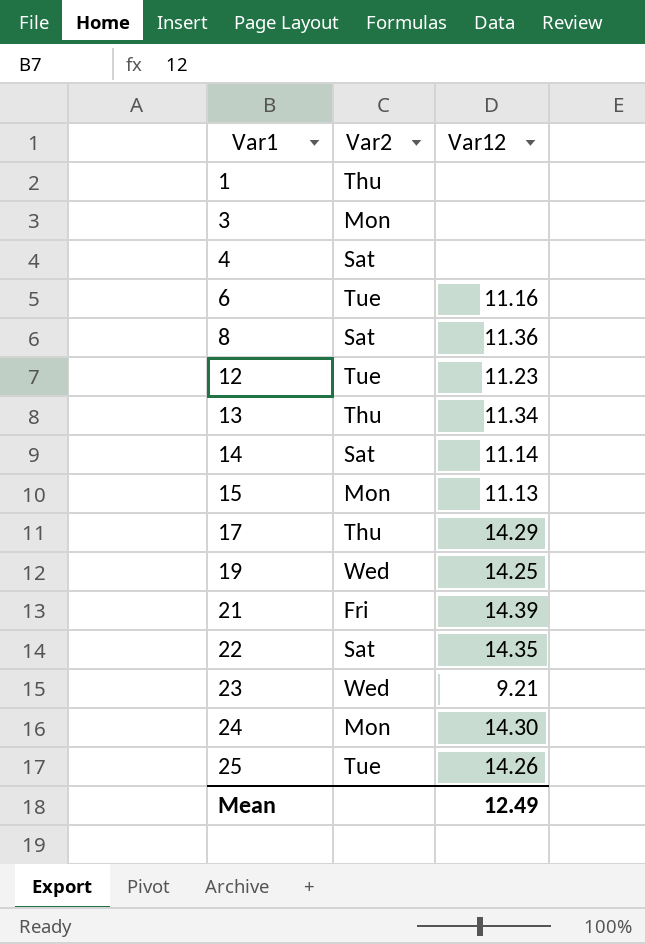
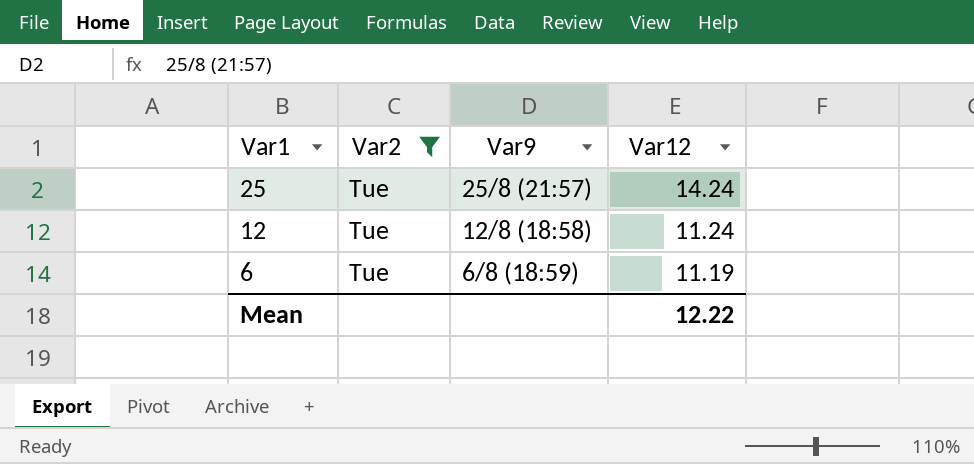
filter: none -> Var2 = Tue
row order: Var1 ascending -> Var1 descending
column Var9 | position: none -> 3
25 | Var12: 14.26 -> 14.24
12 | Var12: 11.23 -> 11.24
6 | Var12: 11.16 -> 11.19
Mean | Var12: 12.49 -> 12.22

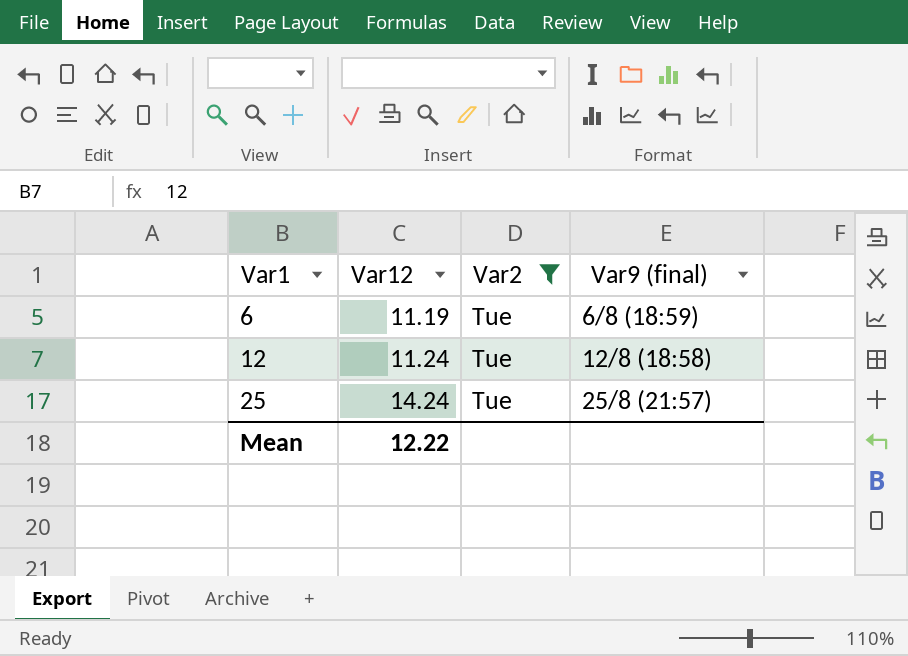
row order: Var1 descending -> Var1 ascending
column Var12 | position: 4 -> 2
column name: Var9 -> Var9 (final)

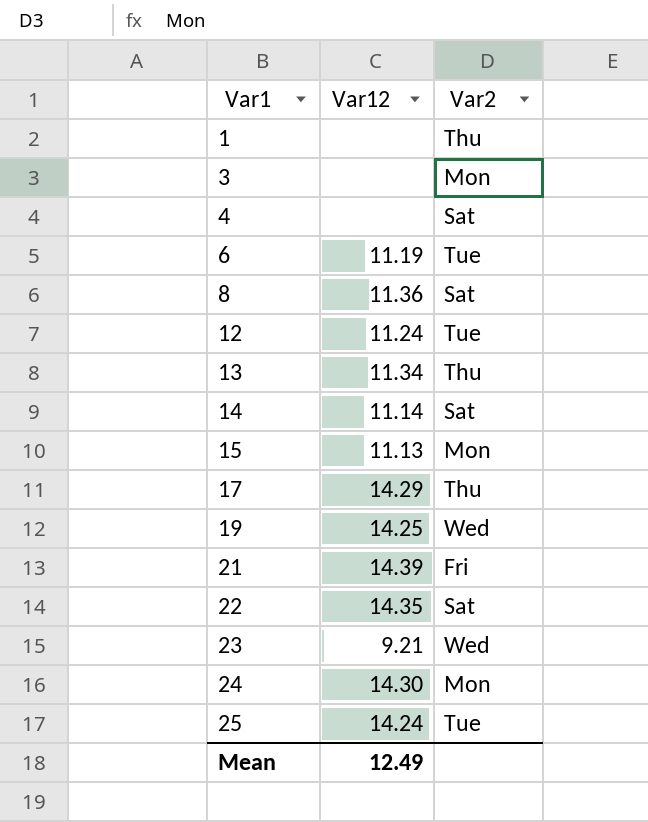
filter: Var2 = Tue -> none
column Var9 (final) | position: 4 -> none
Mean | Var12: 12.22 -> 12.49

